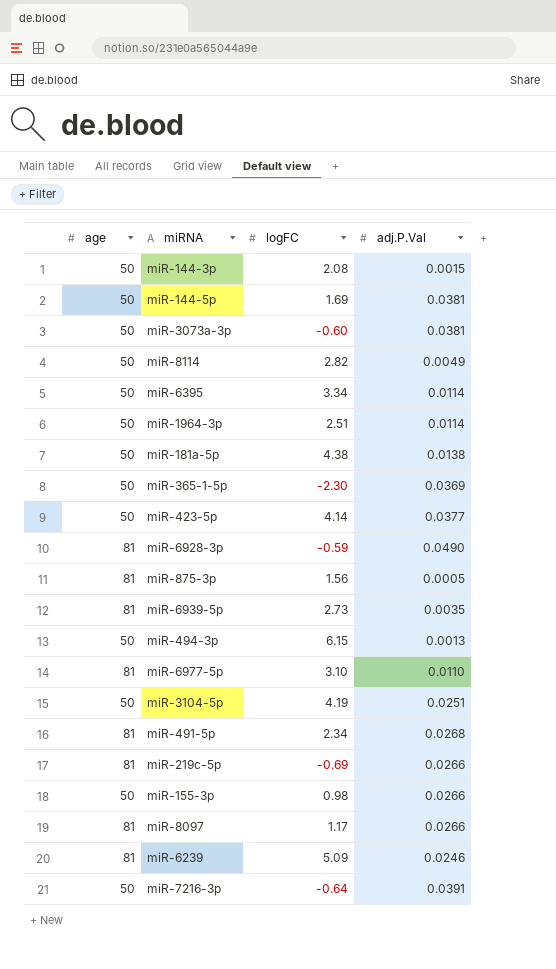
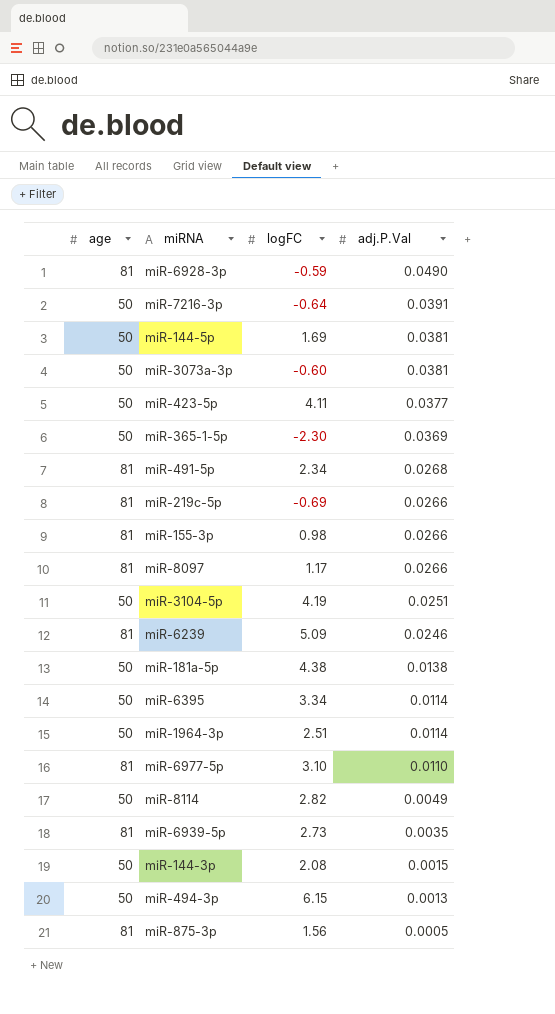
row order: none -> adj.P.Val descending
miR-423-5p | logFC: 4.14 -> 4.11
miR-155-3p | age: 50 -> 81

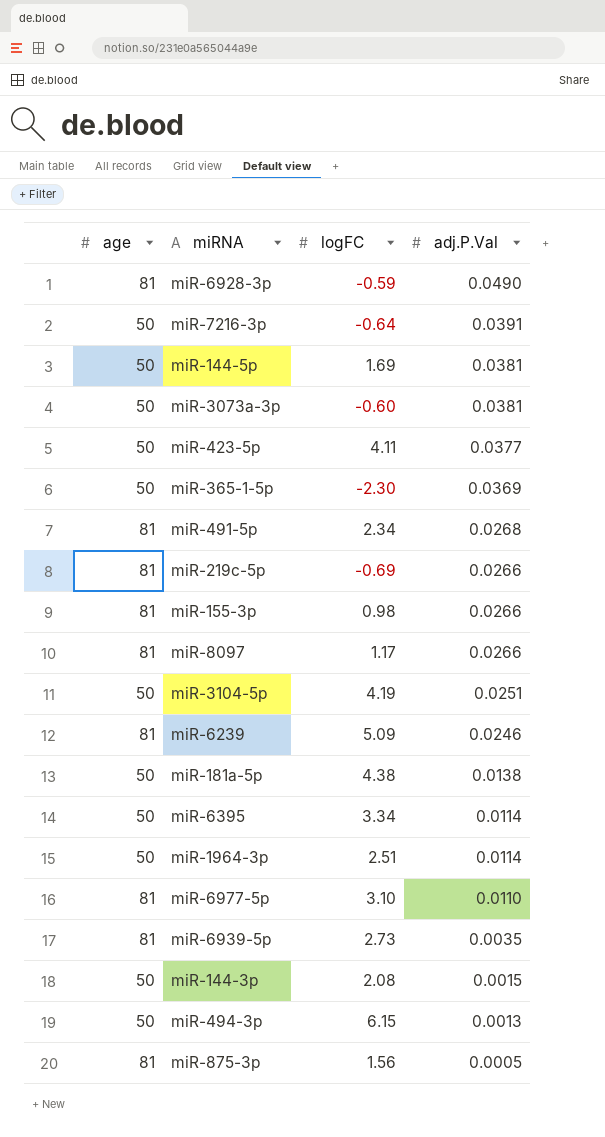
row miR-8114: 50 | 2.82 | 0.0049 -> none

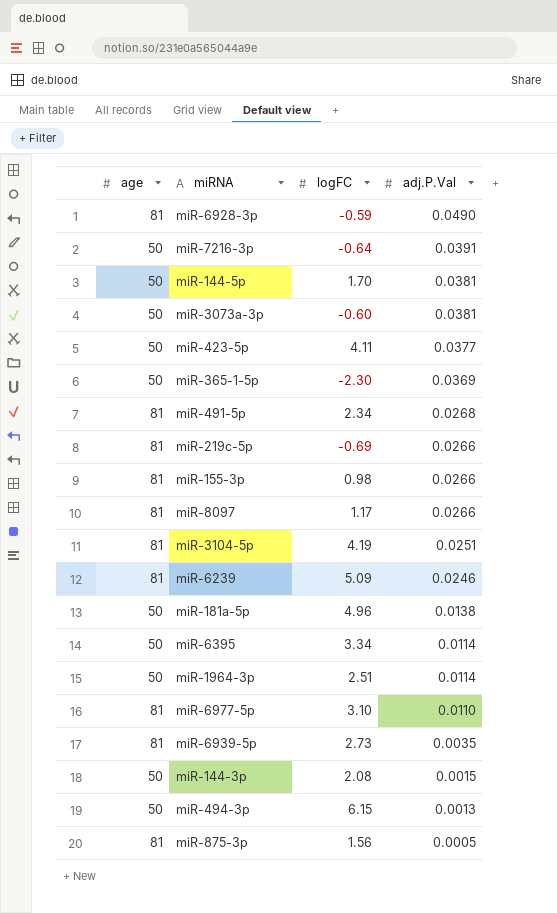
miR-144-5p | logFC: 1.69 -> 1.70
miR-3104-5p | age: 50 -> 81
miR-181a-5p | logFC: 4.38 -> 4.96

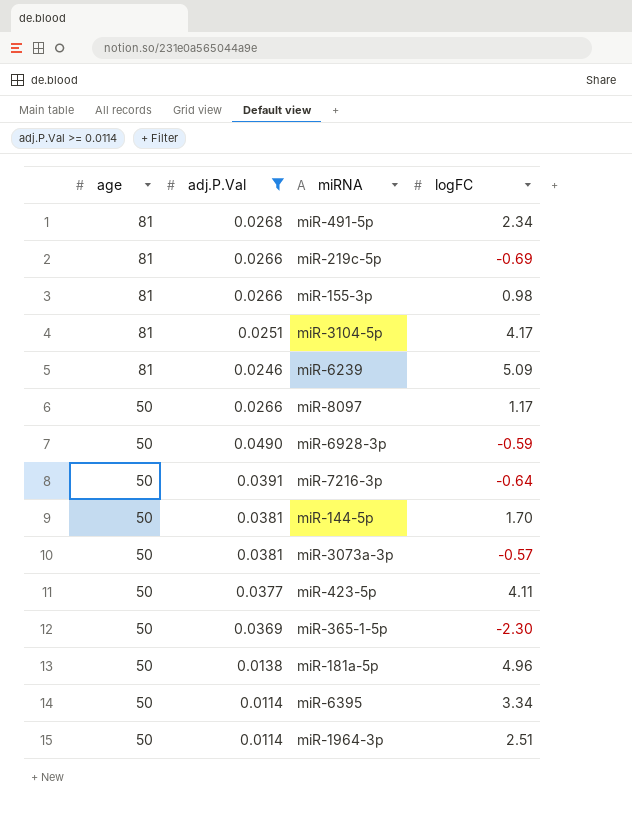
filter: none -> adj.P.Val >= 0.0114
row order: adj.P.Val descending -> age descending
column adj.P.Val | position: 4 -> 2
miR-3104-5p | logFC: 4.19 -> 4.17
miR-8097 | age: 81 -> 50
miR-6928-3p | age: 81 -> 50
miR-3073a-3p | logFC: -0.60 -> -0.57

